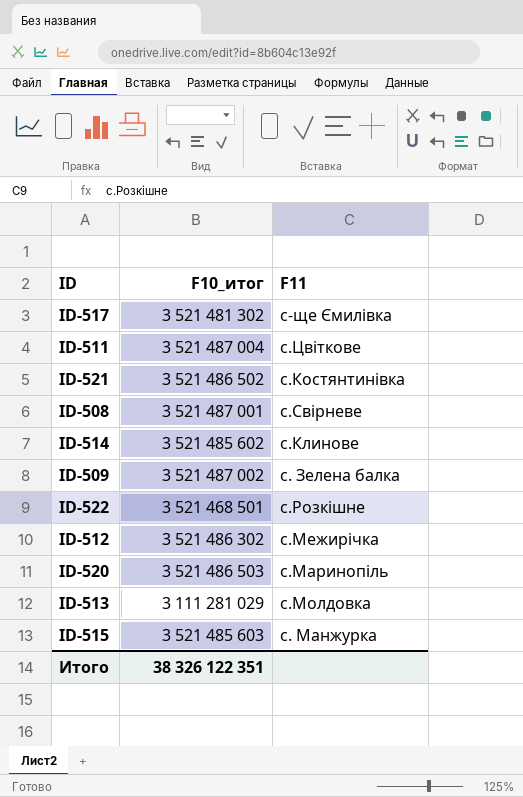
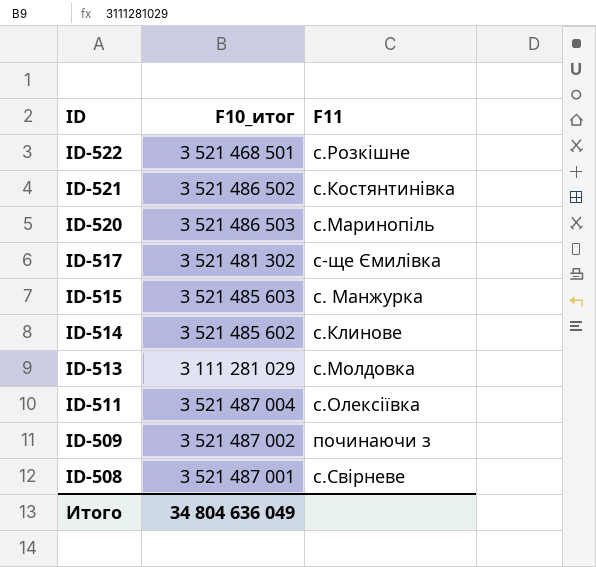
row order: none -> ID descending
row ID-512: 3 521 486 302 | с.Межирічка -> none
ID-511 | F11: с.Цвіткове -> с.Олексіївка
ID-509 | F11: с. Зелена балка -> починаючи з
Итого | F10_итог: 38 326 122 351 -> 34 804 636 049

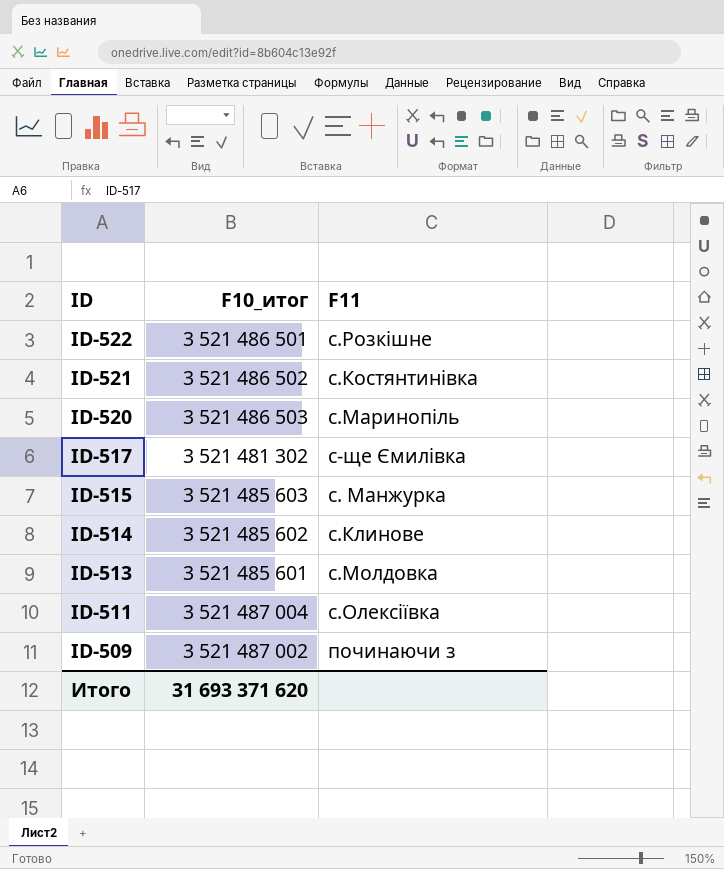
row ID-508: 3 521 487 001 | с.Свірневе -> none
ID-522 | F10_итог: 3 521 468 501 -> 3 521 486 501
ID-513 | F10_итог: 3 111 281 029 -> 3 521 485 601
Итого | F10_итог: 34 804 636 049 -> 31 693 371 620

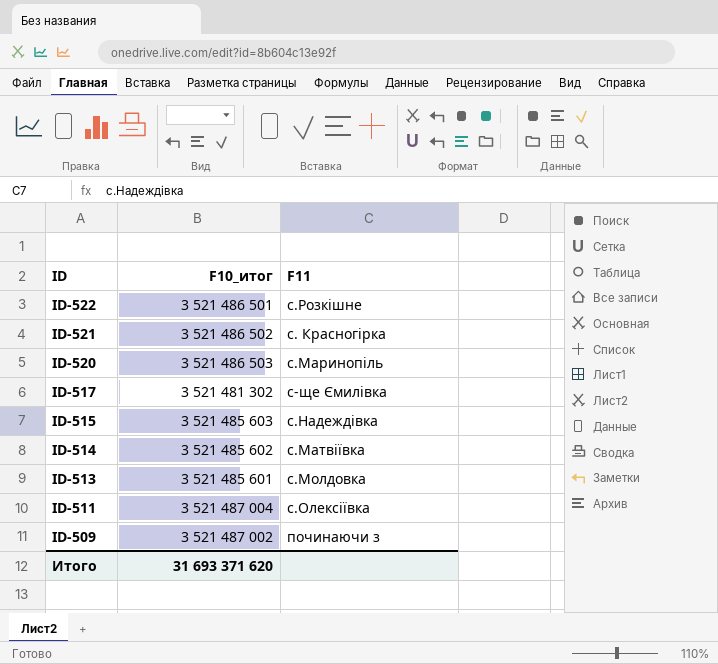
ID-521 | F11: с.Костянтинівка -> с. Красногірка
ID-515 | F11: с. Манжурка -> с.Надеждівка
ID-514 | F11: с.Клинове -> с.Матвіївка

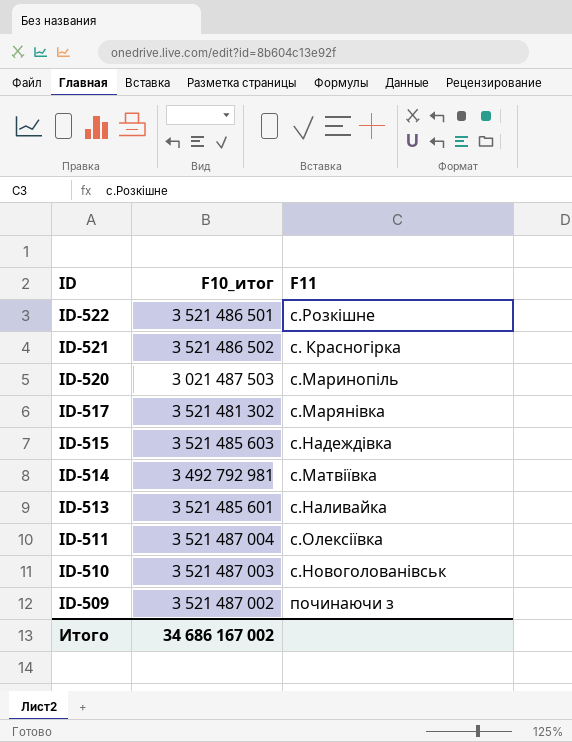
ID-520 | F10_итог: 3 521 486 503 -> 3 021 487 503
ID-517 | F11: с-ще Ємилівка -> с.Марянівка
ID-514 | F10_итог: 3 521 485 602 -> 3 492 792 981
ID-513 | F11: с.Молдовка -> с.Наливайка
row ID-510: none -> 3 521 487 003 | с.Новоголованівськ
Итого | F10_итог: 31 693 371 620 -> 34 686 167 002

